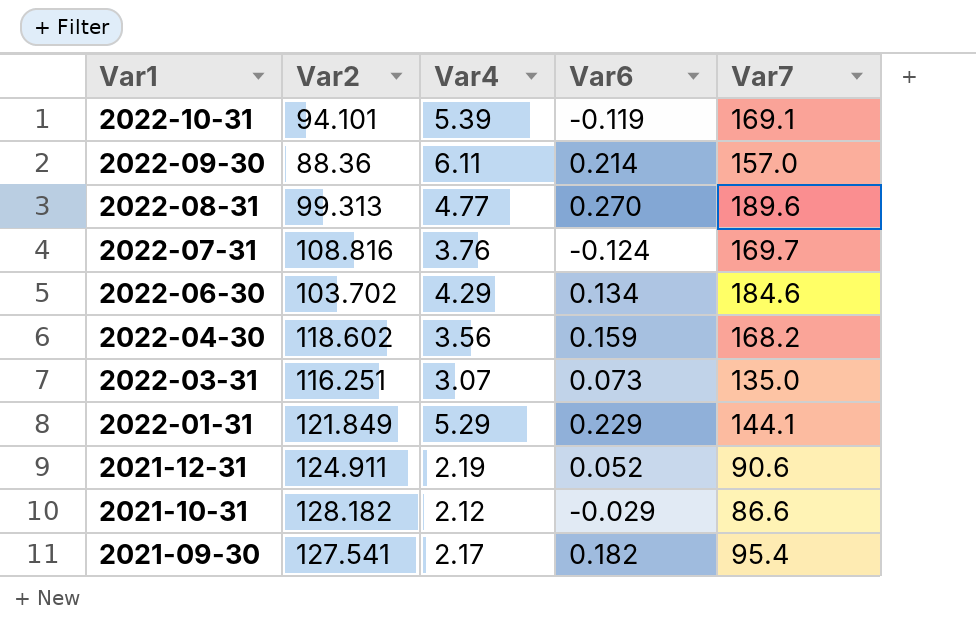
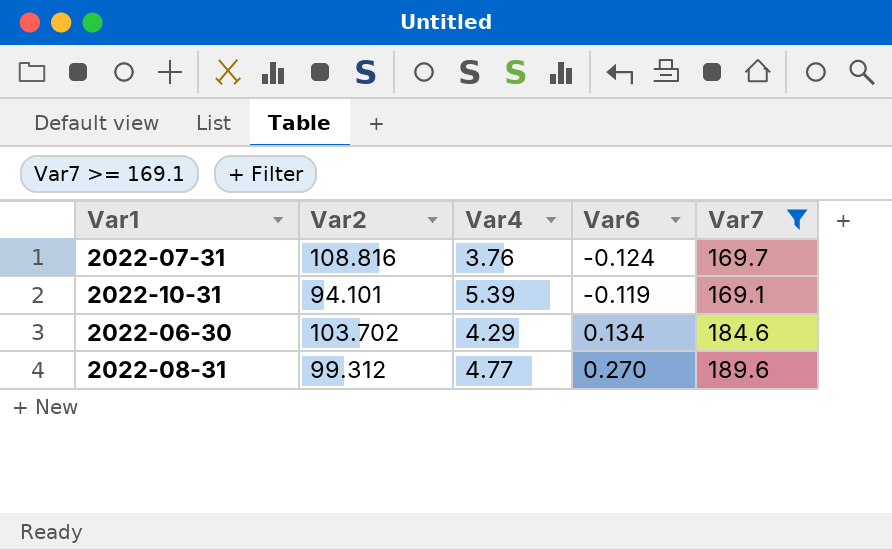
filter: none -> Var7 >= 169.1
row order: Var1 descending -> Var6 ascending
2022-08-31 | Var2: 99.313 -> 99.312

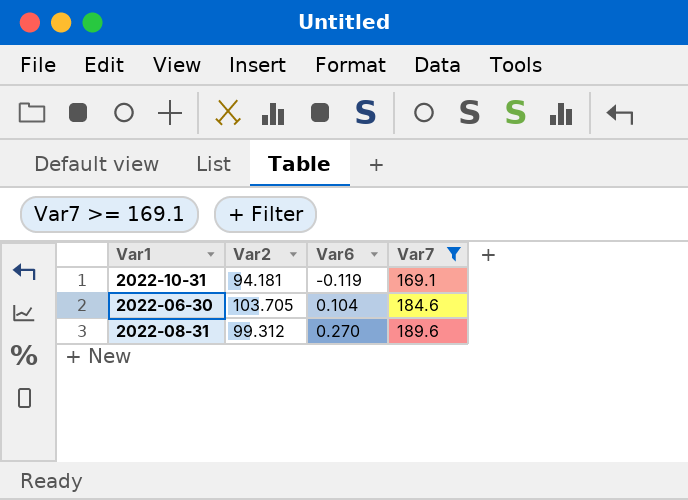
column Var4 | position: 3 -> none
row 2022-07-31: 108.816 | 3.76 | -0.124 | 169.7 -> none
2022-10-31 | Var2: 94.101 -> 94.181
2022-06-30 | Var2: 103.702 -> 103.705
2022-06-30 | Var6: 0.134 -> 0.104

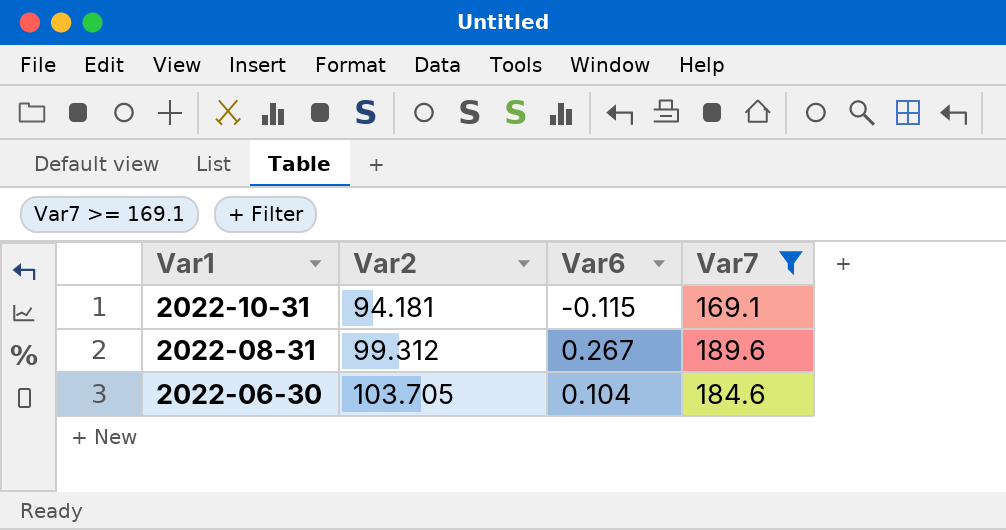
row order: Var6 ascending -> Var1 descending
2022-10-31 | Var6: -0.119 -> -0.115
2022-08-31 | Var6: 0.270 -> 0.267

